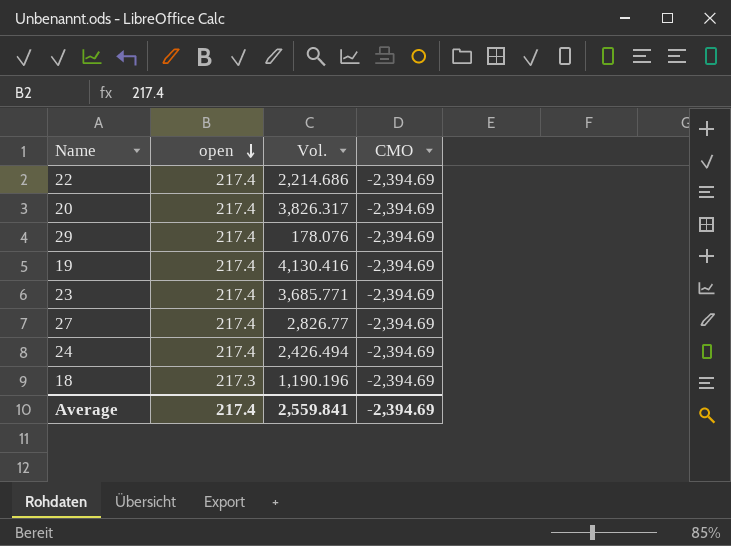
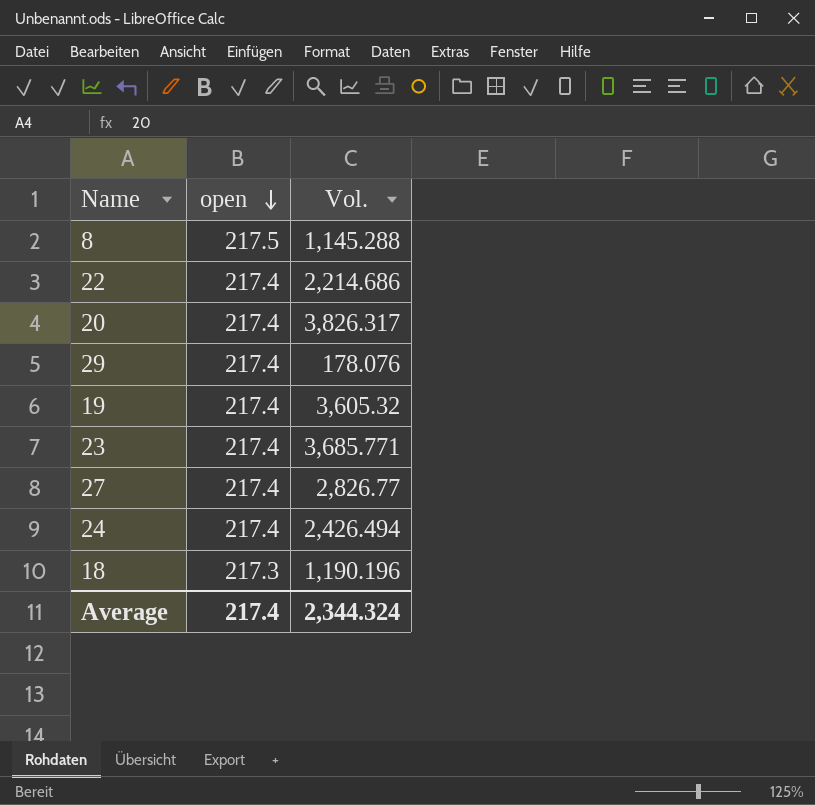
column CMO | position: 4 -> none
row 8: none -> 217.5 | 1,145.288
19 | Vol.: 4,130.416 -> 3,605.32
Average | Vol.: 2,559.841 -> 2,344.324

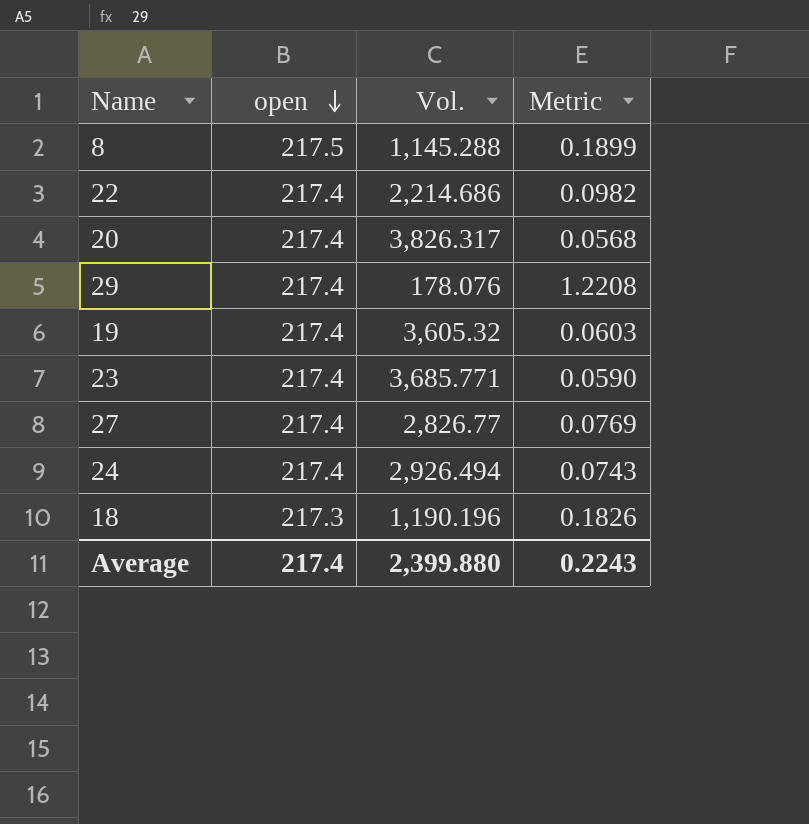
column Metric | formula: none -> [open] / [Vol.]
24 | Vol.: 2,426.494 -> 2,926.494
Average | Vol.: 2,344.324 -> 2,399.880

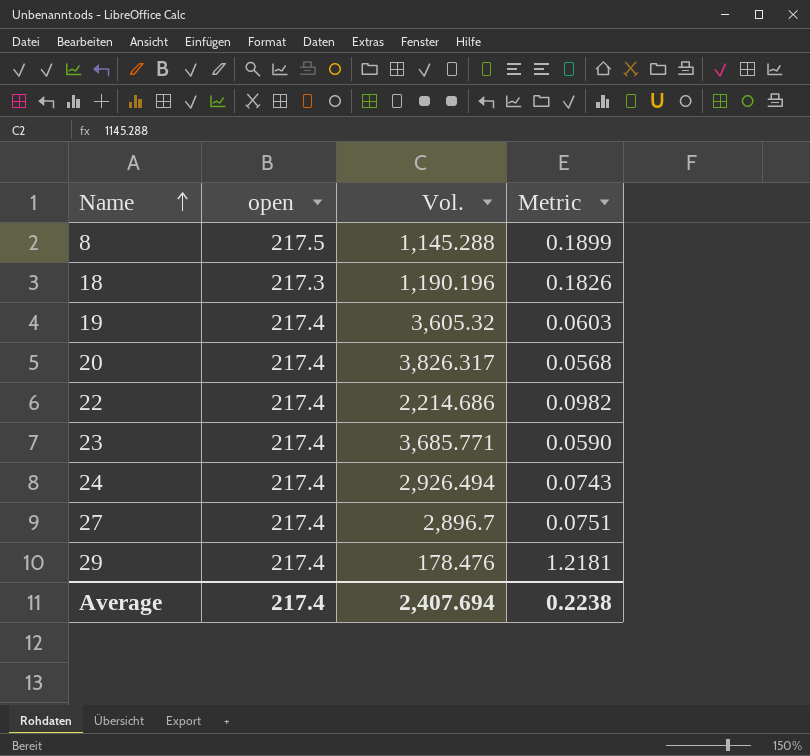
row order: open descending -> Name ascending
27 | Vol.: 2,826.77 -> 2,896.7
27 | Metric: 0.0769 -> 0.0751
29 | Vol.: 178.076 -> 178.476
29 | Metric: 1.2208 -> 1.2181
Average | Vol.: 2,399.880 -> 2,407.694
Average | Metric: 0.2243 -> 0.2238

